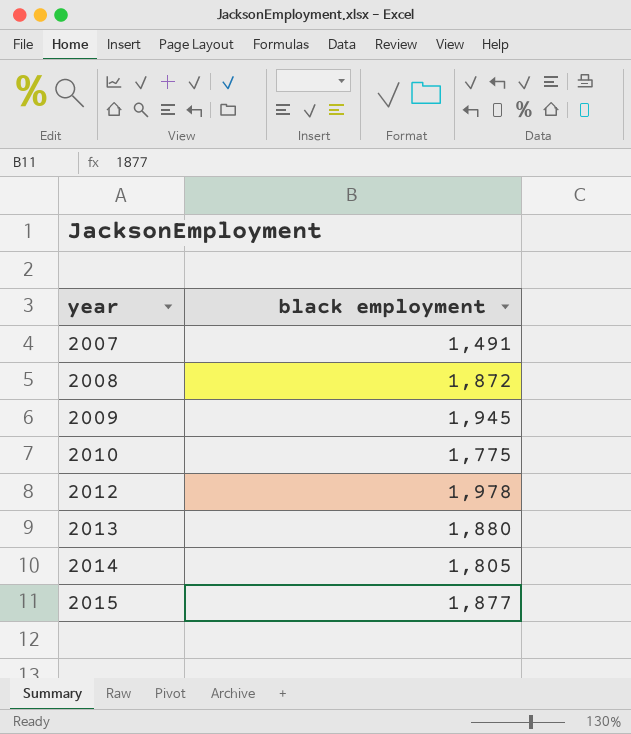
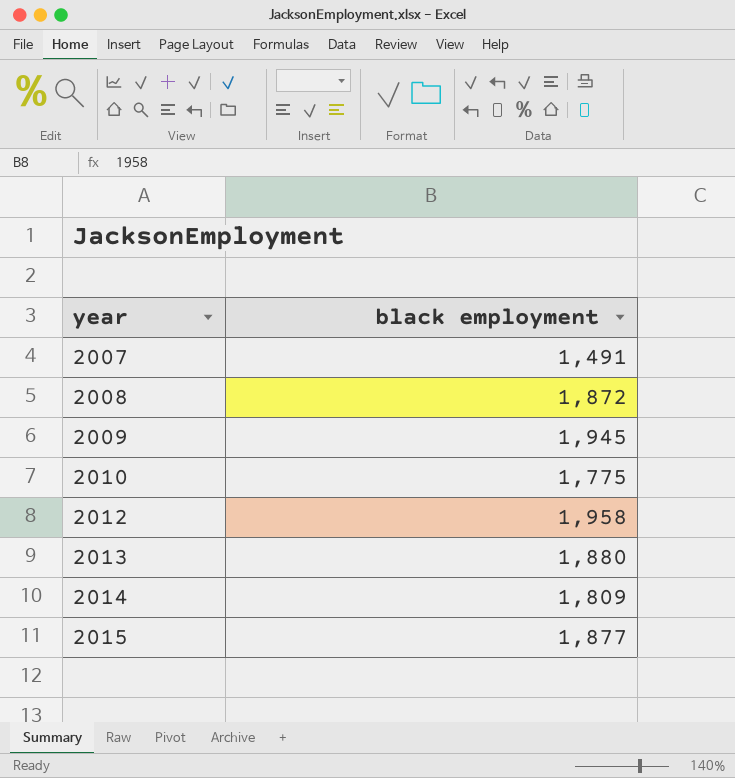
2012 | black employment: 1,978 -> 1,958
2014 | black employment: 1,805 -> 1,809

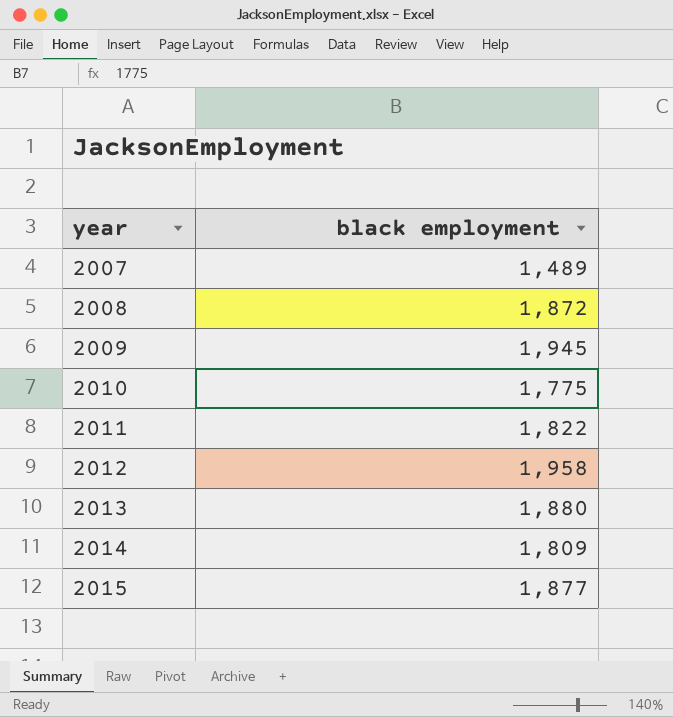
2007 | black employment: 1,491 -> 1,489
row 2011: none -> 1,822

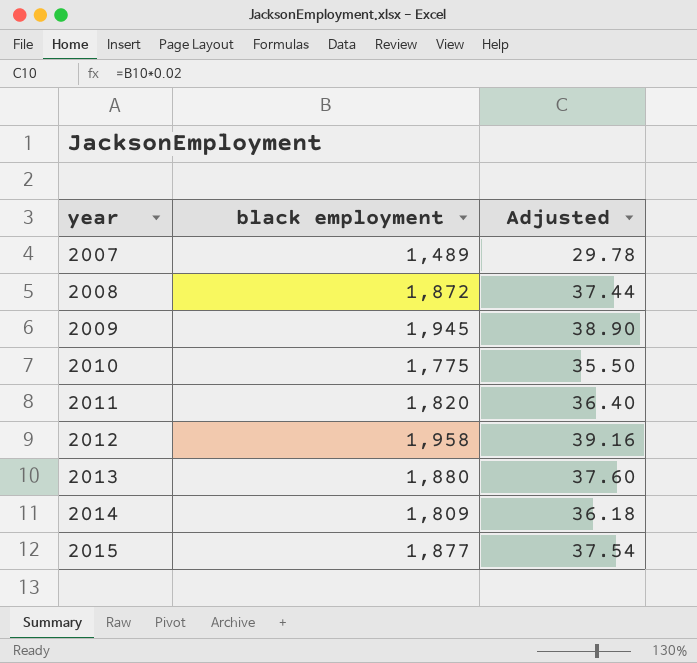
column Adjusted | formula: none -> [black employment] * 0.02
2011 | black employment: 1,822 -> 1,820

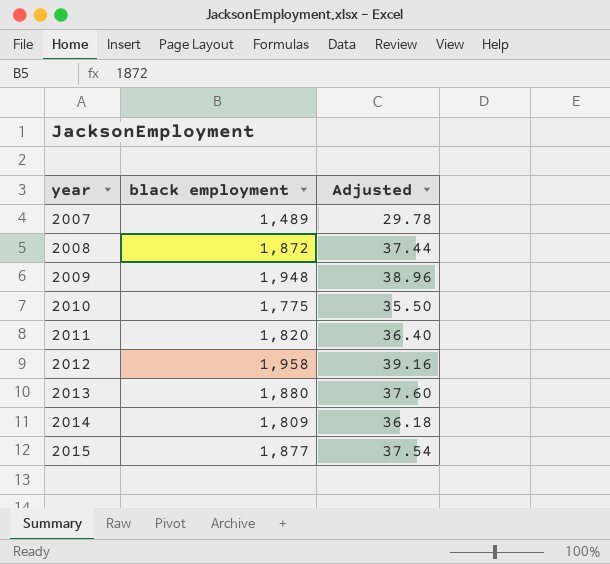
2009 | black employment: 1,945 -> 1,948
2009 | Adjusted: 38.90 -> 38.96

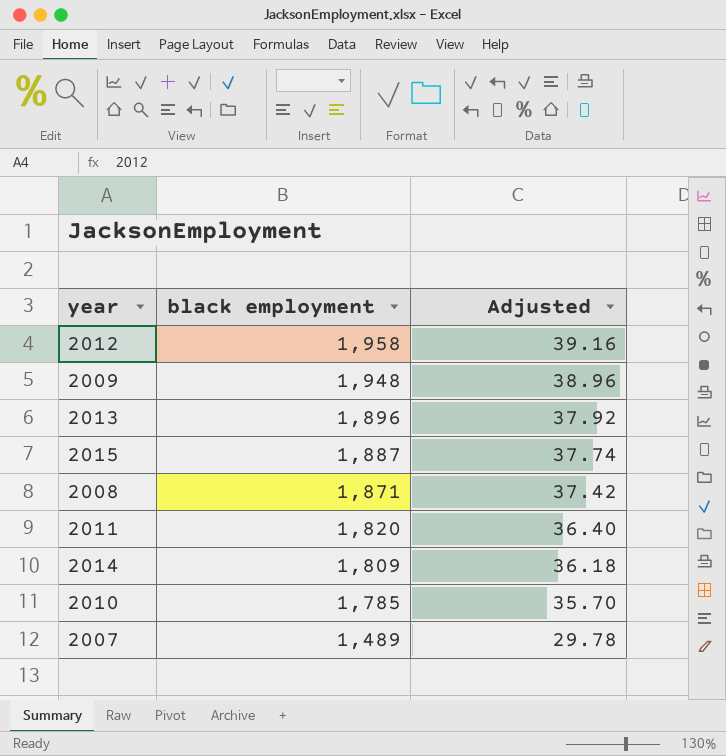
row order: year ascending -> black employment descending
2013 | black employment: 1,880 -> 1,896
2013 | Adjusted: 37.60 -> 37.92
2015 | black employment: 1,877 -> 1,887
2015 | Adjusted: 37.54 -> 37.74
2008 | black employment: 1,872 -> 1,871
2008 | Adjusted: 37.44 -> 37.42
2010 | black employment: 1,775 -> 1,785
2010 | Adjusted: 35.50 -> 35.70

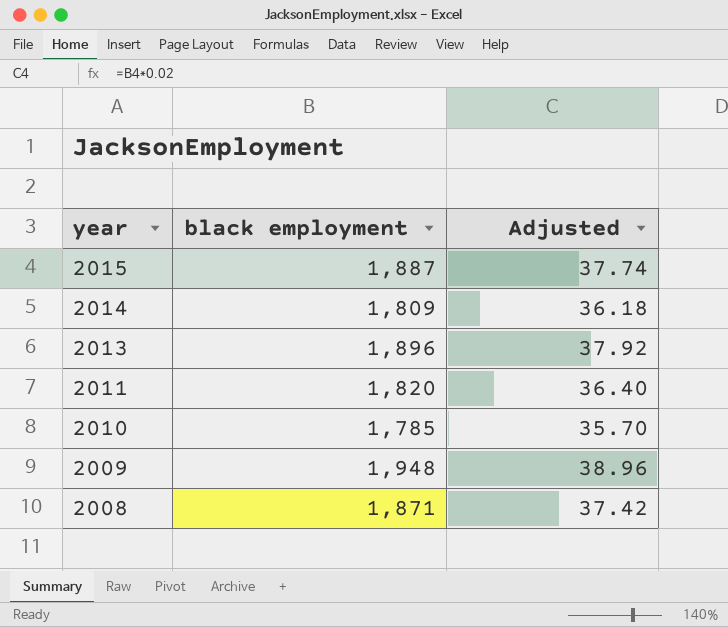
row order: black employment descending -> year descending
row 2012: 1,958 | 39.16 -> none
row 2007: 1,489 | 29.78 -> none

